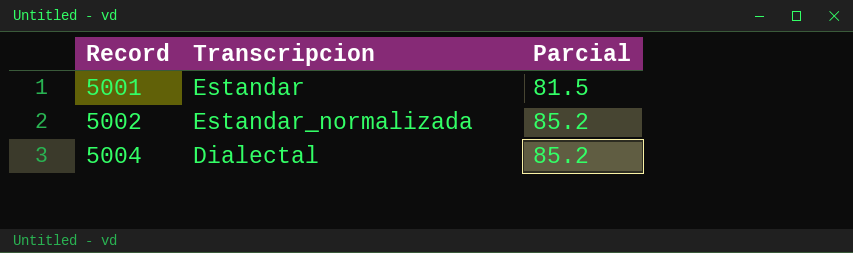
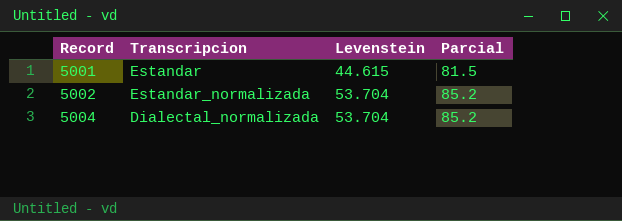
column Levenstein | position: none -> 3
5004 | Transcripcion: Dialectal -> Dialectal_normalizada

